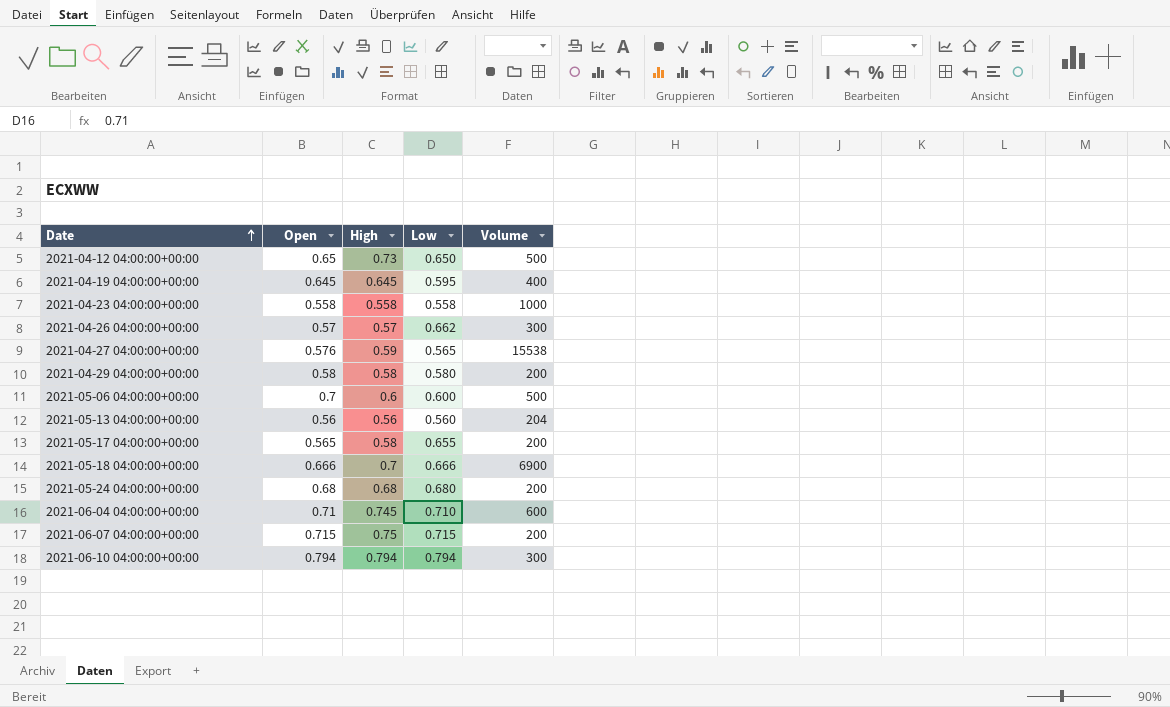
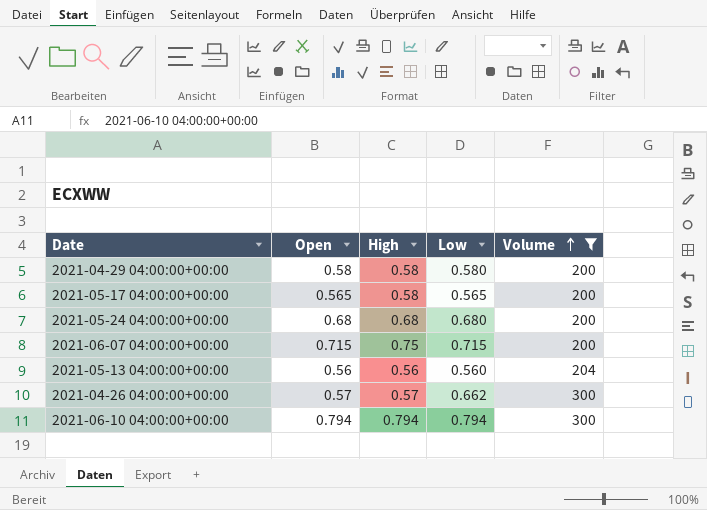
filter: none -> Volume <= 300
row order: Date ascending -> Volume ascending
2021-05-17 04:00:00+00:00 | Low: 0.655 -> 0.565

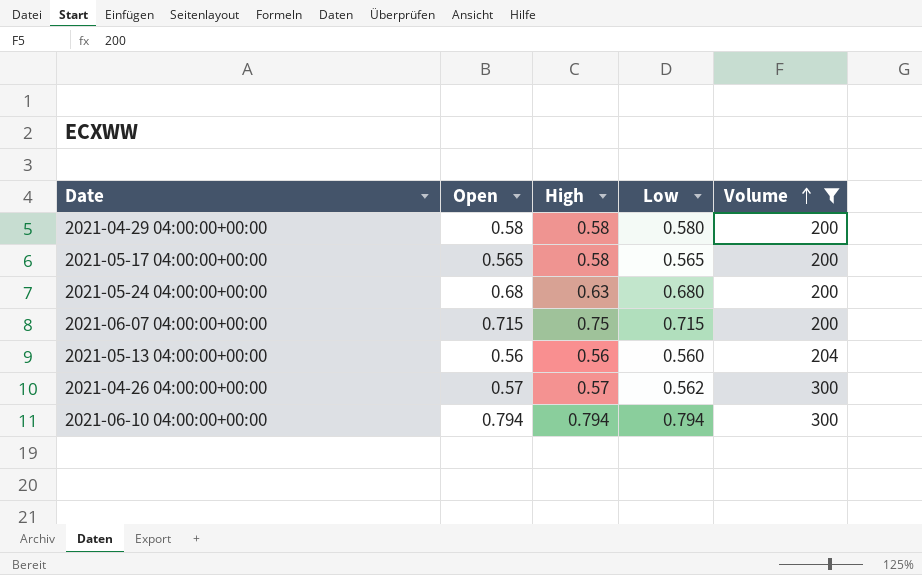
2021-05-24 04:00:00+00:00 | High: 0.68 -> 0.63
2021-04-26 04:00:00+00:00 | Low: 0.662 -> 0.562

